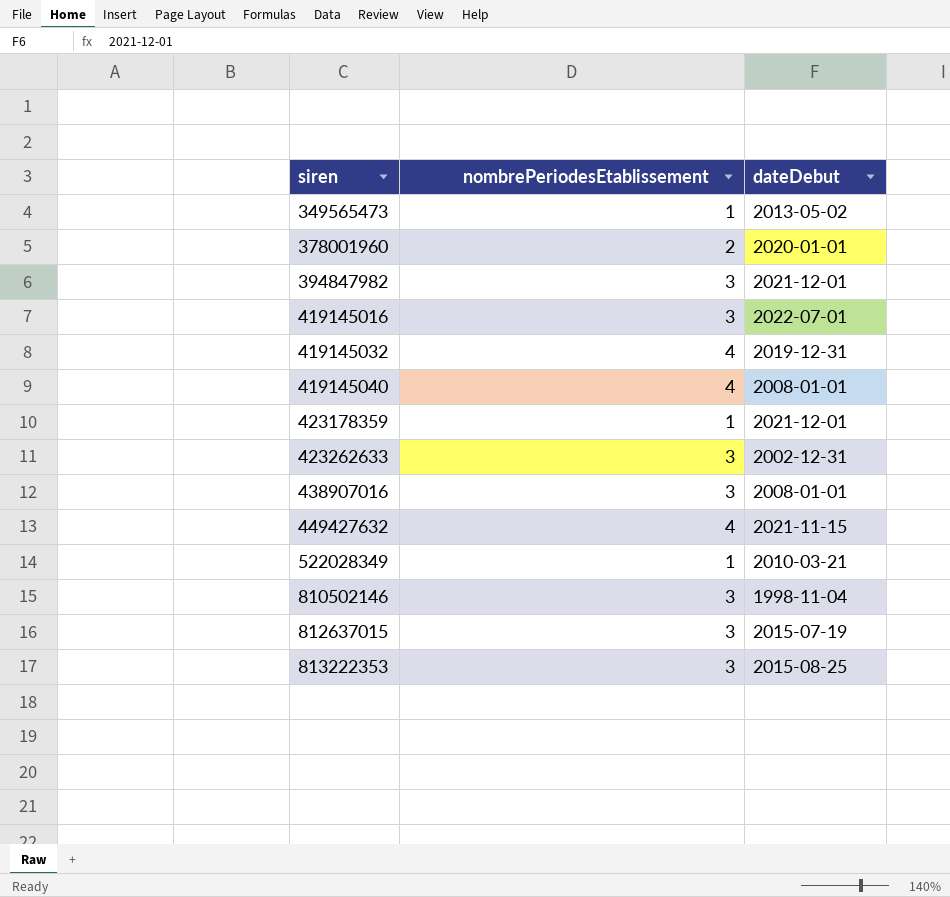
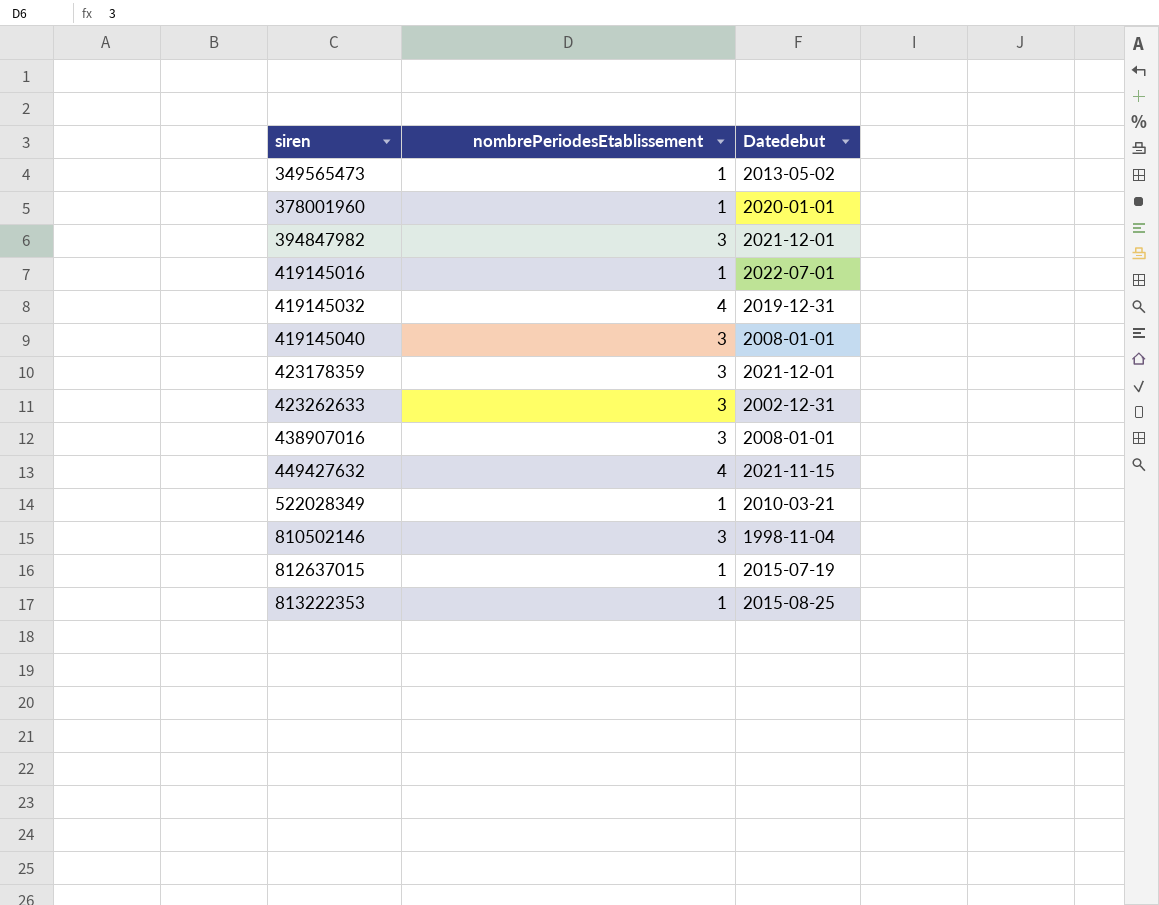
column name: dateDebut -> Datedebut
378001960 | nombrePeriodesEtablissement: 2 -> 1
419145016 | nombrePeriodesEtablissement: 3 -> 1
419145040 | nombrePeriodesEtablissement: 4 -> 3
423178359 | nombrePeriodesEtablissement: 1 -> 3
812637015 | nombrePeriodesEtablissement: 3 -> 1
813222353 | nombrePeriodesEtablissement: 3 -> 1

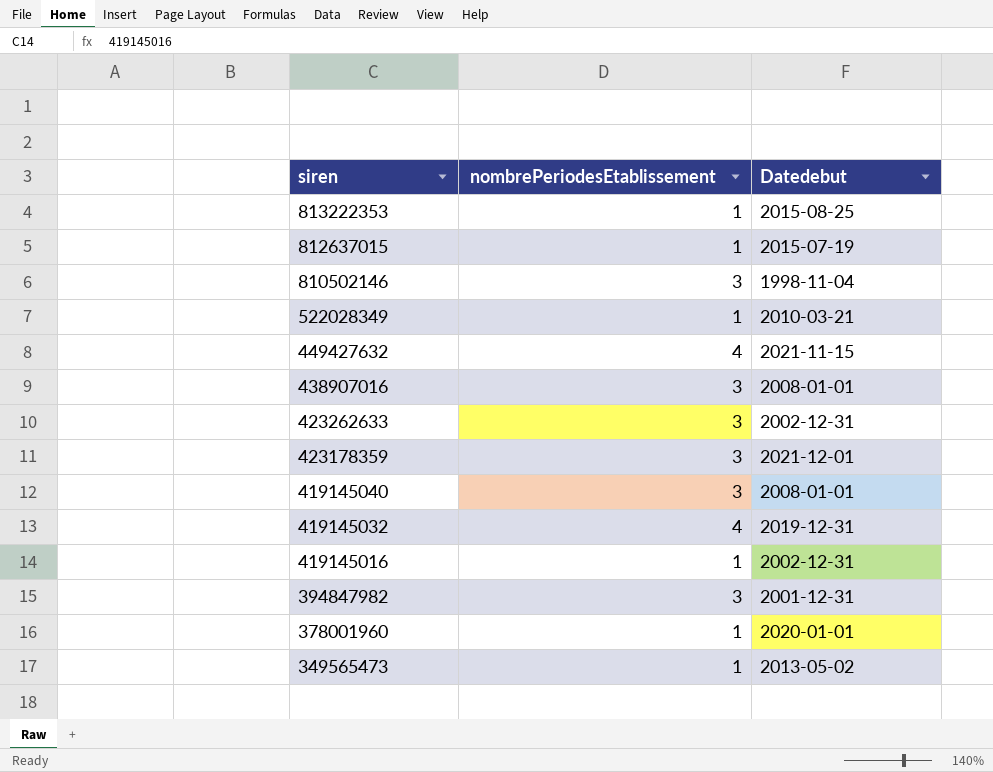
row order: siren ascending -> siren descending
419145016 | Datedebut: 2022-07-01 -> 2002-12-31
394847982 | Datedebut: 2021-12-01 -> 2001-12-31

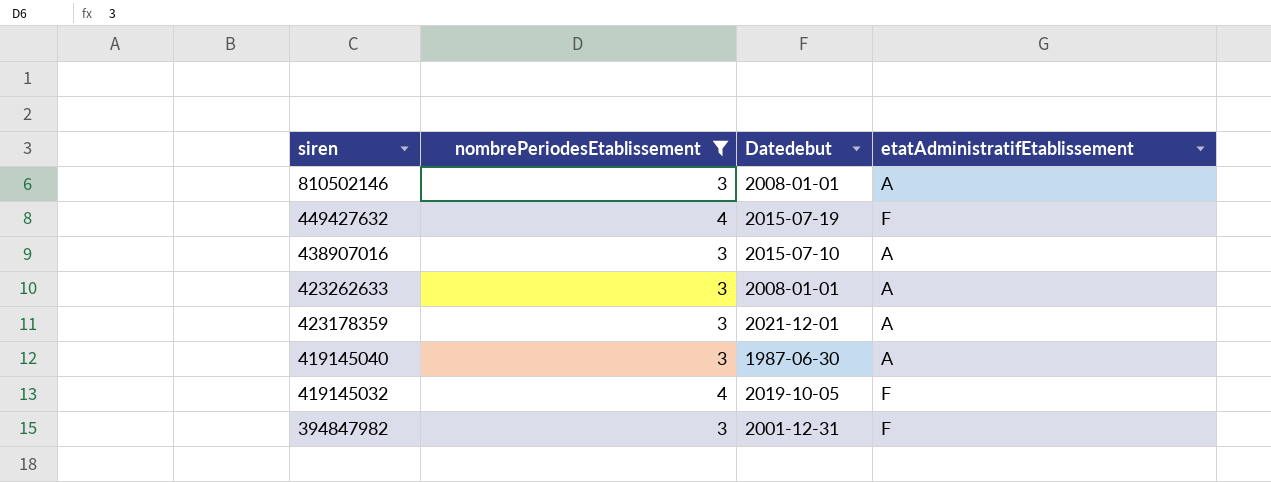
filter: none -> nombrePeriodesEtablissement != 1
column etatAdministratifEtablissement | position: none -> 4
810502146 | Datedebut: 1998-11-04 -> 2008-01-01
449427632 | Datedebut: 2021-11-15 -> 2015-07-19
438907016 | Datedebut: 2008-01-01 -> 2015-07-10
423262633 | Datedebut: 2002-12-31 -> 2008-01-01
419145040 | Datedebut: 2008-01-01 -> 1987-06-30
419145032 | Datedebut: 2019-12-31 -> 2019-10-05

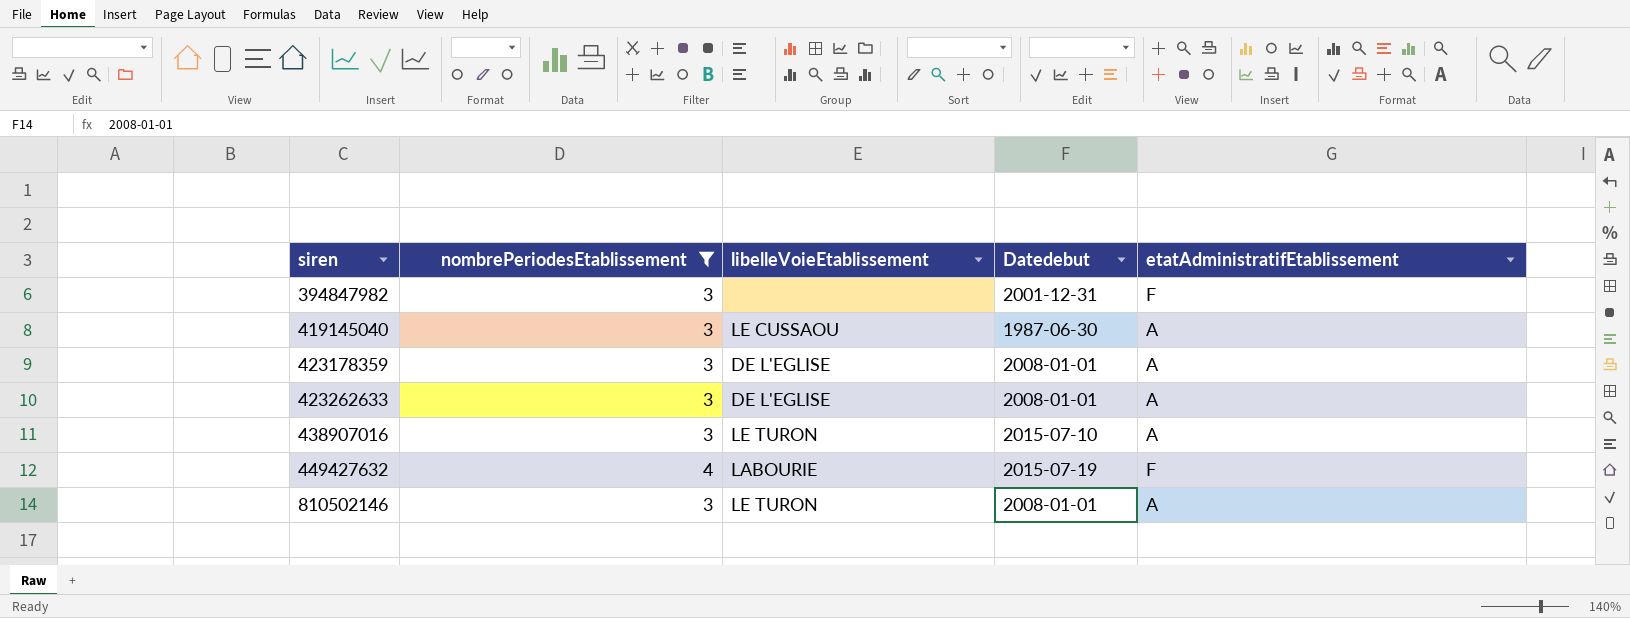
row order: siren descending -> siren ascending
column libelleVoieEtablissement | position: none -> 3
row 419145032: 4 | 2019-10-05 | F -> none
423178359 | Datedebut: 2021-12-01 -> 2008-01-01

